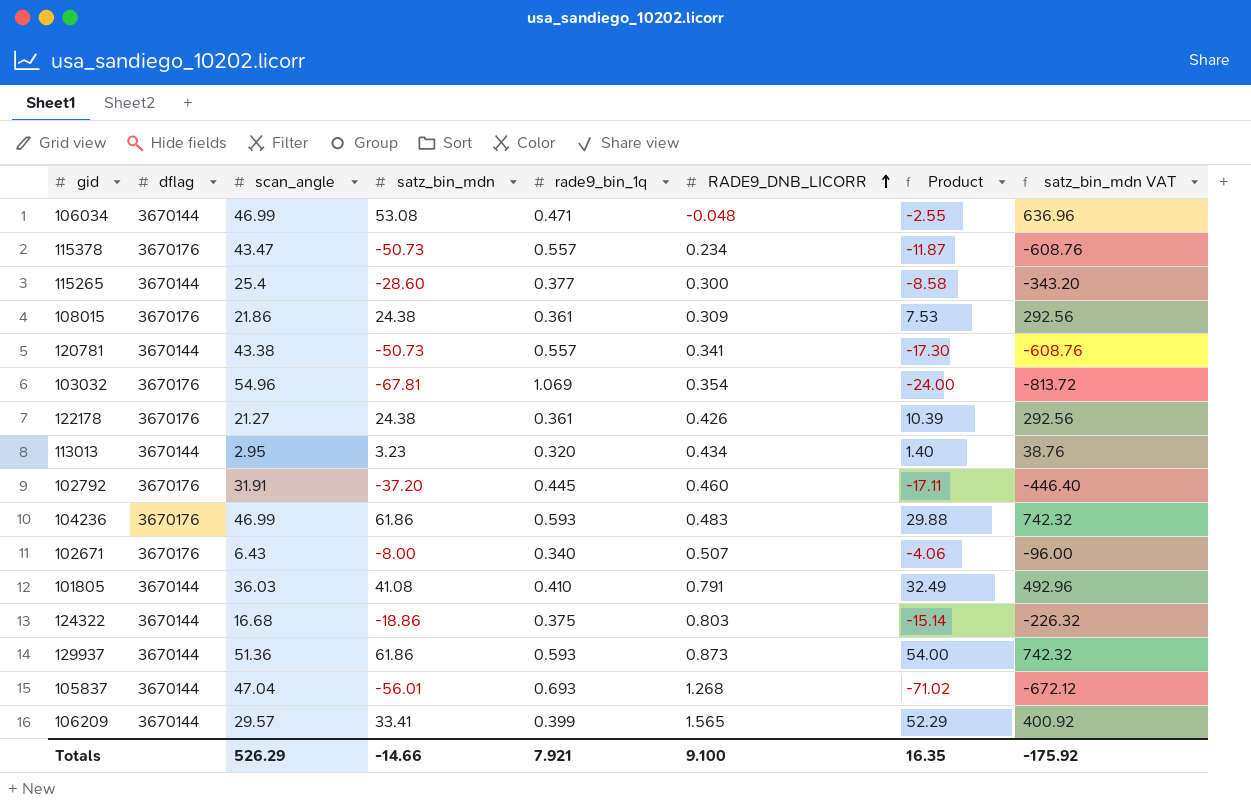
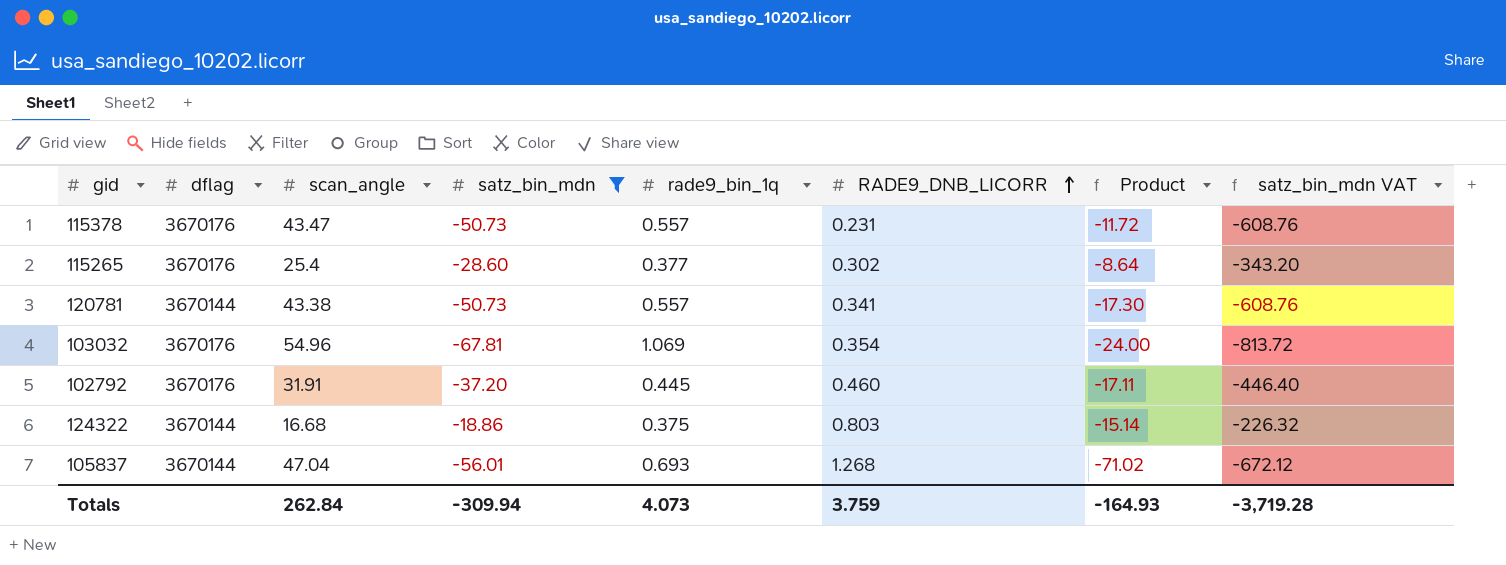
filter: none -> satz_bin_mdn <= -18.86
115378 | RADE9_DNB_LICORR: 0.234 -> 0.231
115378 | Product: -11.87 -> -11.72
115265 | dflag: 3670144 -> 3670176
115265 | RADE9_DNB_LICORR: 0.300 -> 0.302
115265 | Product: -8.58 -> -8.64
Totals | scan_angle: 526.29 -> 262.84
Totals | satz_bin_mdn: -14.66 -> -309.94
Totals | rade9_bin_1q: 7.921 -> 4.073
Totals | RADE9_DNB_LICORR: 9.100 -> 3.759
Totals | Product: 16.35 -> -164.93
Totals | satz_bin_mdn VAT: -175.92 -> -3,719.28

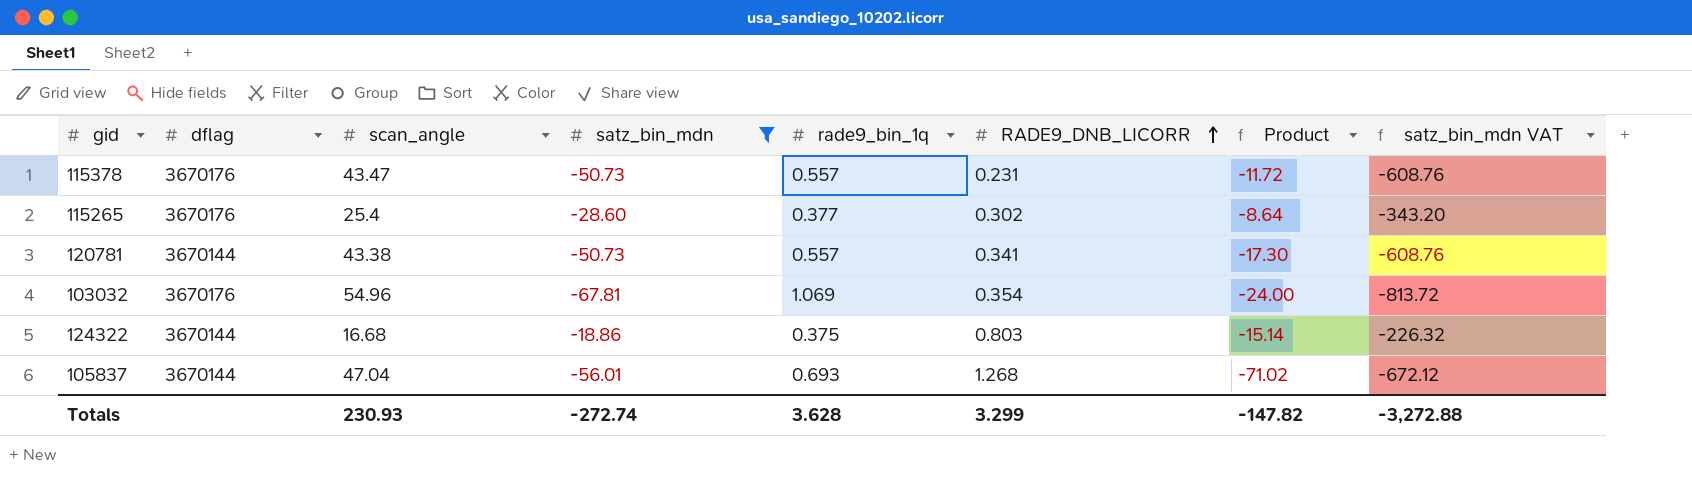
row 102792: 3670176 | 31.91 | -37.20 | 0.445 | 0.460 | -17.11 | -446.40 -> none
Totals | scan_angle: 262.84 -> 230.93
Totals | satz_bin_mdn: -309.94 -> -272.74
Totals | rade9_bin_1q: 4.073 -> 3.628
Totals | RADE9_DNB_LICORR: 3.759 -> 3.299
Totals | Product: -164.93 -> -147.82
Totals | satz_bin_mdn VAT: -3,719.28 -> -3,272.88

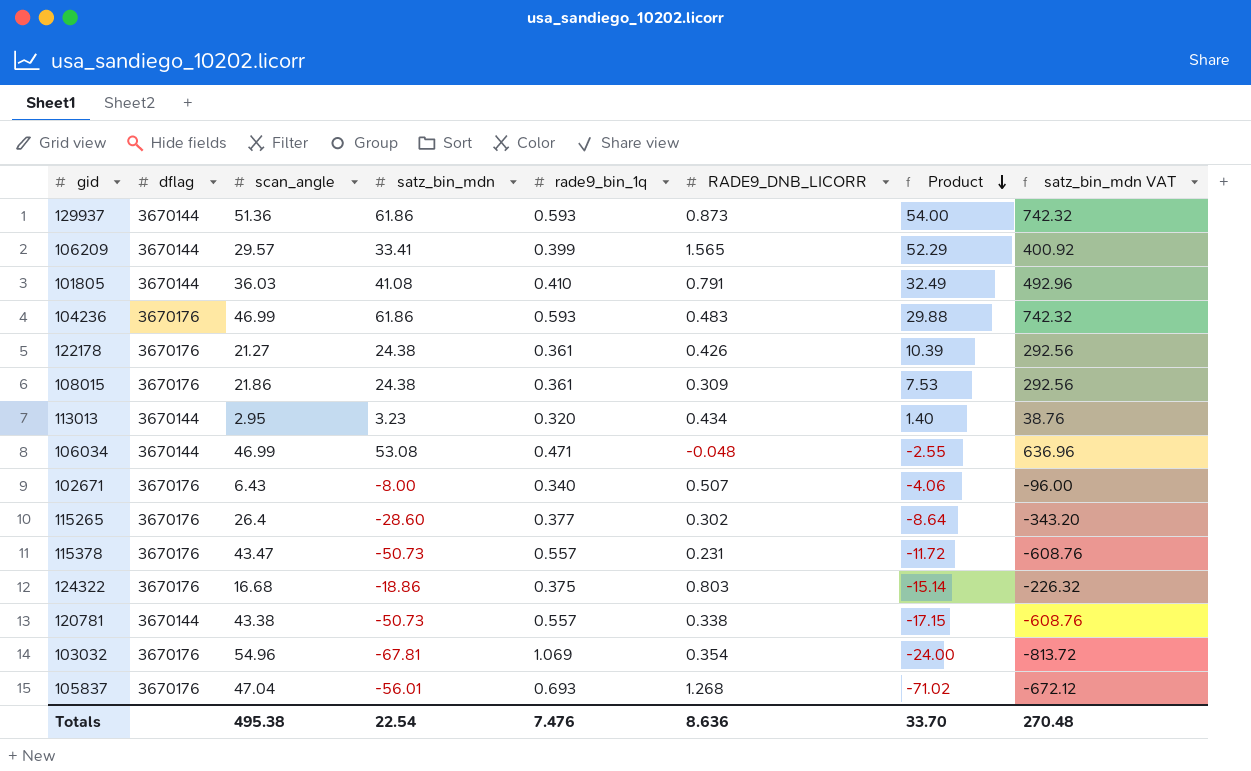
filter: satz_bin_mdn <= -18.86 -> none
row order: RADE9_DNB_LICORR ascending -> Product descending
115265 | scan_angle: 25.4 -> 26.4
124322 | dflag: 3670144 -> 3670176
120781 | RADE9_DNB_LICORR: 0.341 -> 0.338
120781 | Product: -17.30 -> -17.15
105837 | dflag: 3670144 -> 3670176
Totals | scan_angle: 230.93 -> 495.38
Totals | satz_bin_mdn: -272.74 -> 22.54
Totals | rade9_bin_1q: 3.628 -> 7.476
Totals | RADE9_DNB_LICORR: 3.299 -> 8.636
Totals | Product: -147.82 -> 33.70
Totals | satz_bin_mdn VAT: -3,272.88 -> 270.48

